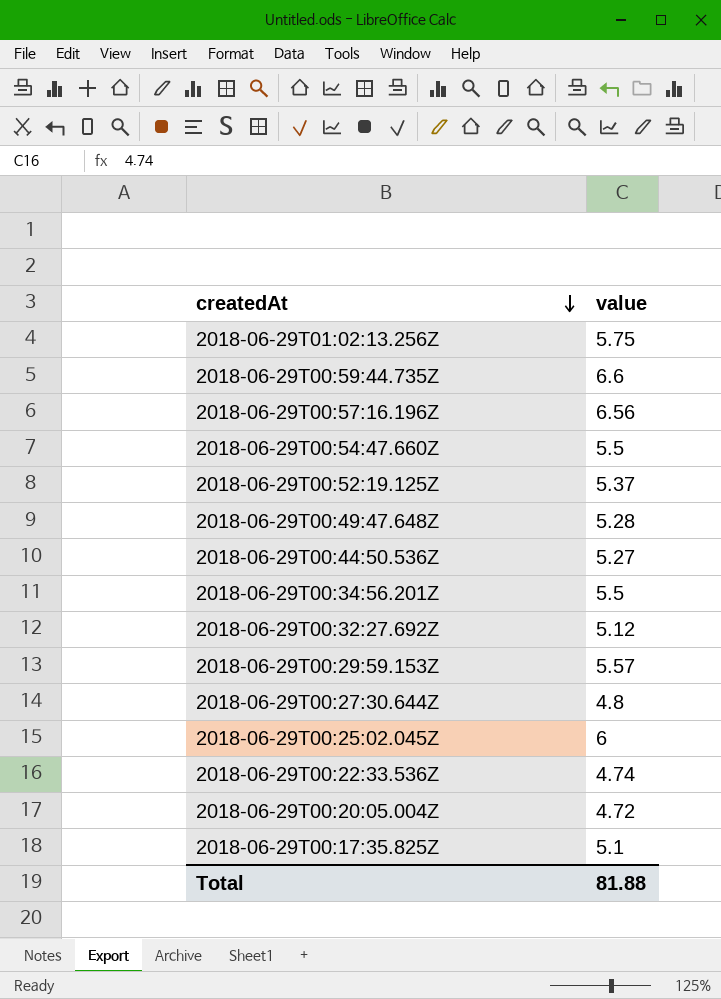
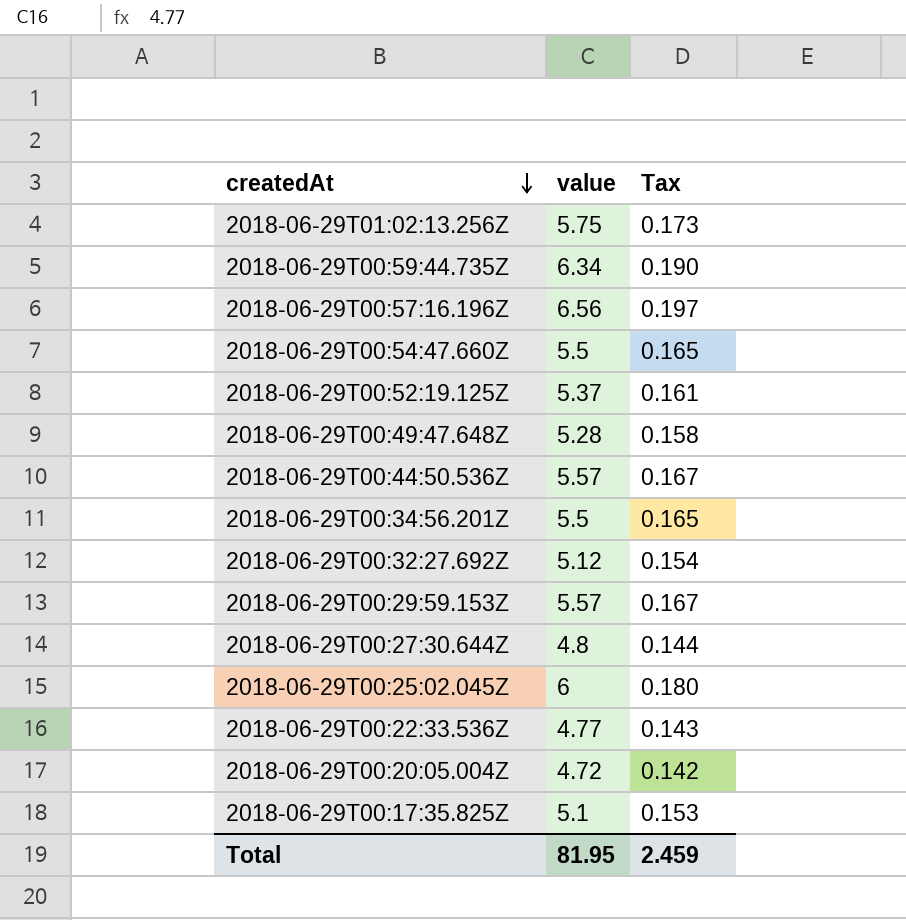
column Tax | formula: none -> [value] * 0.03
2018-06-29T00:59:44.735Z | value: 6.6 -> 6.34
2018-06-29T00:44:50.536Z | value: 5.27 -> 5.57
2018-06-29T00:22:33.536Z | value: 4.74 -> 4.77
Total | value: 81.88 -> 81.95

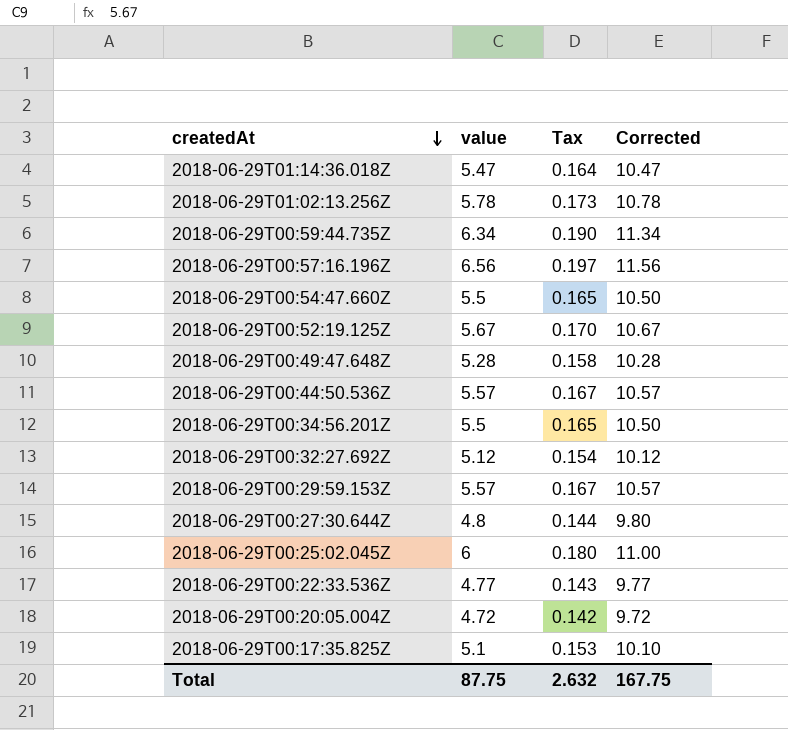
column Corrected | formula: none -> [value] + 5
row 2018-06-29T01:14:36.018Z: none -> 5.47 | 0.164 | 10.47
2018-06-29T01:02:13.256Z | value: 5.75 -> 5.78
2018-06-29T00:52:19.125Z | value: 5.37 -> 5.67
2018-06-29T00:52:19.125Z | Tax: 0.161 -> 0.170
Total | value: 81.95 -> 87.75
Total | Tax: 2.459 -> 2.632

